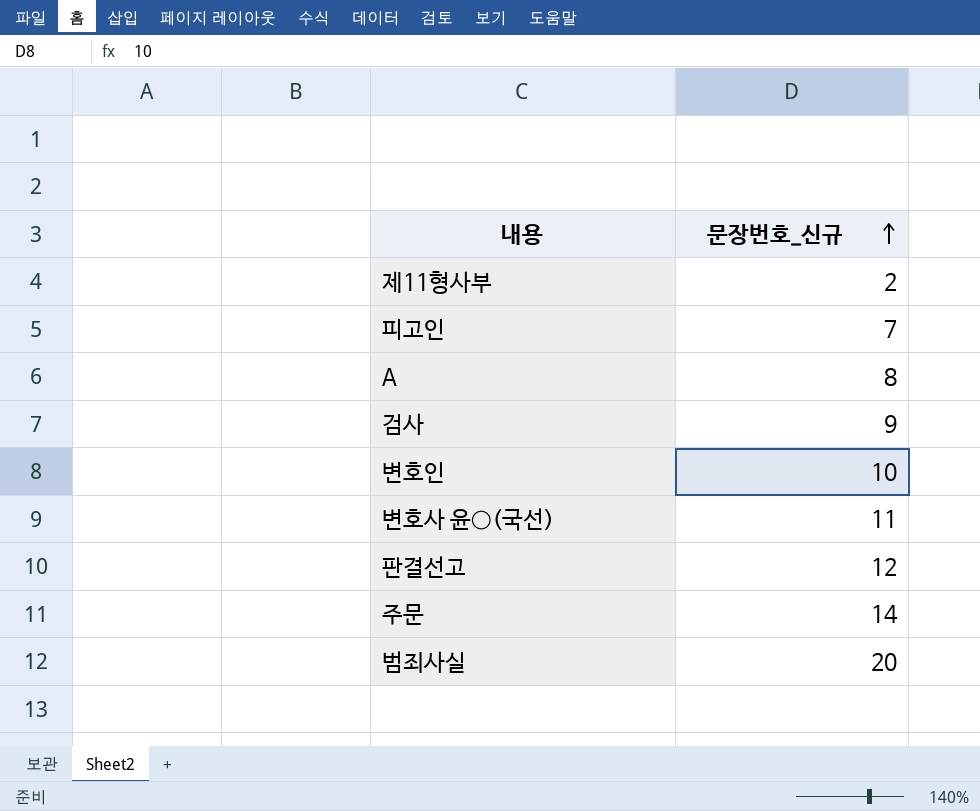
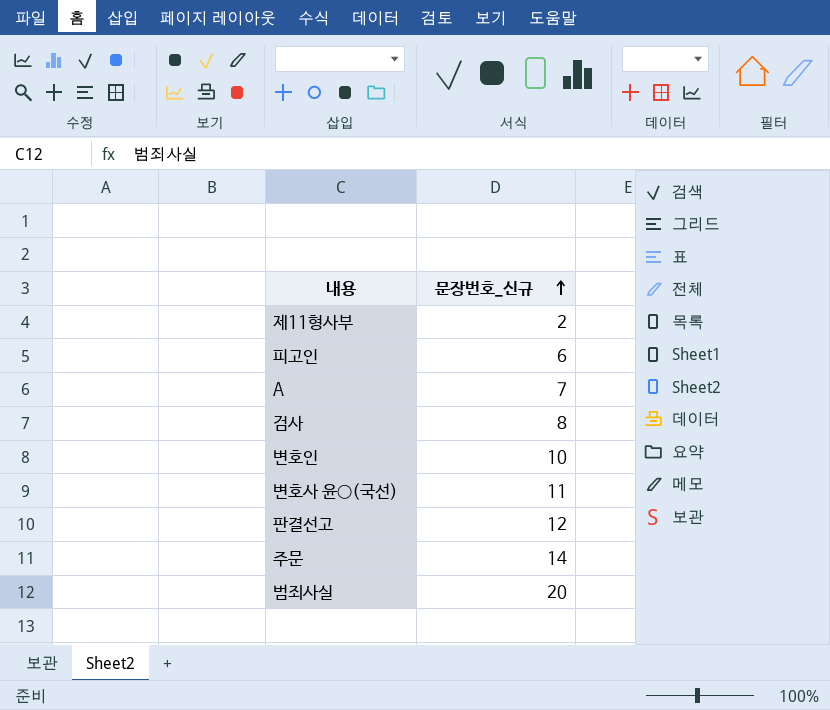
피고인 | 문장번호_신규: 7 -> 6
A | 문장번호_신규: 8 -> 7
검사 | 문장번호_신규: 9 -> 8

